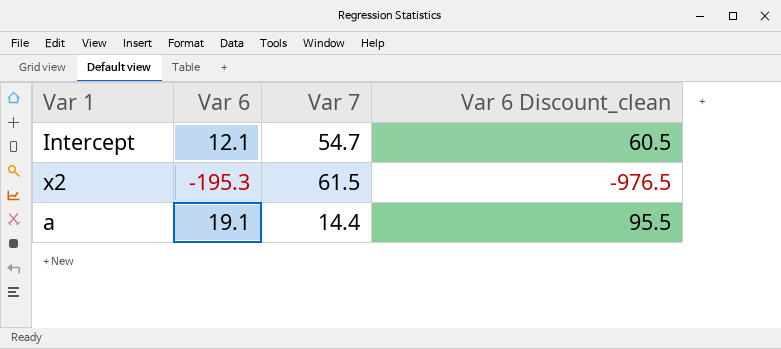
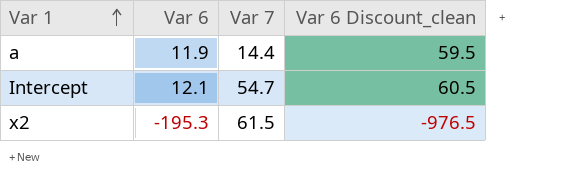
row order: none -> Var 1 ascending
a | Var 6: 19.1 -> 11.9
a | Var 6 Discount_clean: 95.5 -> 59.5

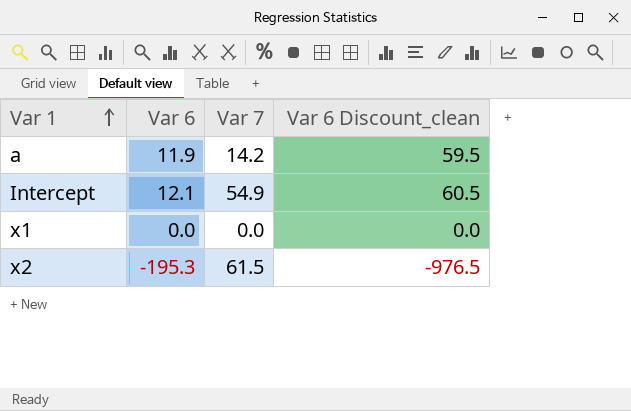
a | Var 7: 14.4 -> 14.2
Intercept | Var 7: 54.7 -> 54.9
row x1: none -> 0.0 | 0.0 | 0.0

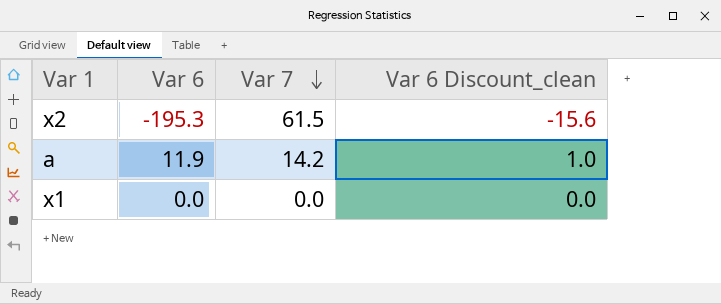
row order: Var 1 ascending -> Var 7 descending
column Var 6 Discount_clean | formula: [Var 6] * 5 -> [Var 6] * 0.08
row Intercept: 12.1 | 54.9 | 60.5 -> none

